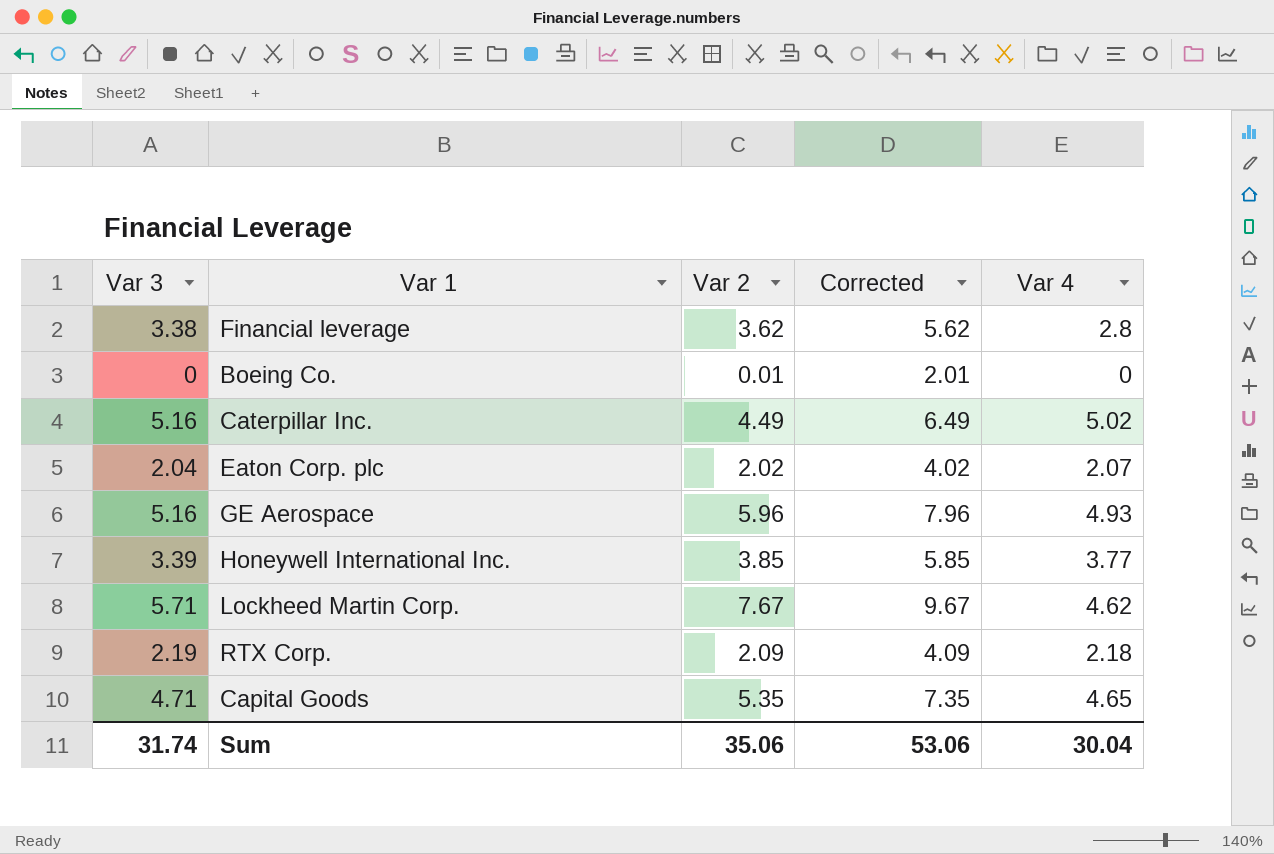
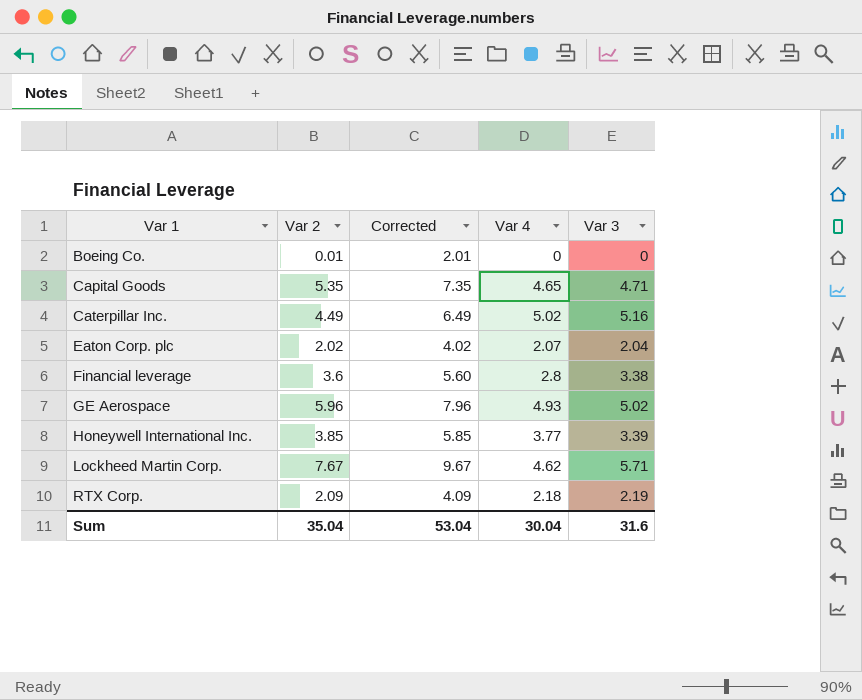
row order: none -> Var 1 ascending
column Var 3 | position: 1 -> 5
Financial leverage | Var 2: 3.62 -> 3.6
Financial leverage | Corrected: 5.62 -> 5.60
GE Aerospace | Var 3: 5.16 -> 5.02
Sum | Var 2: 35.06 -> 35.04
Sum | Corrected: 53.06 -> 53.04
Sum | Var 3: 31.74 -> 31.6

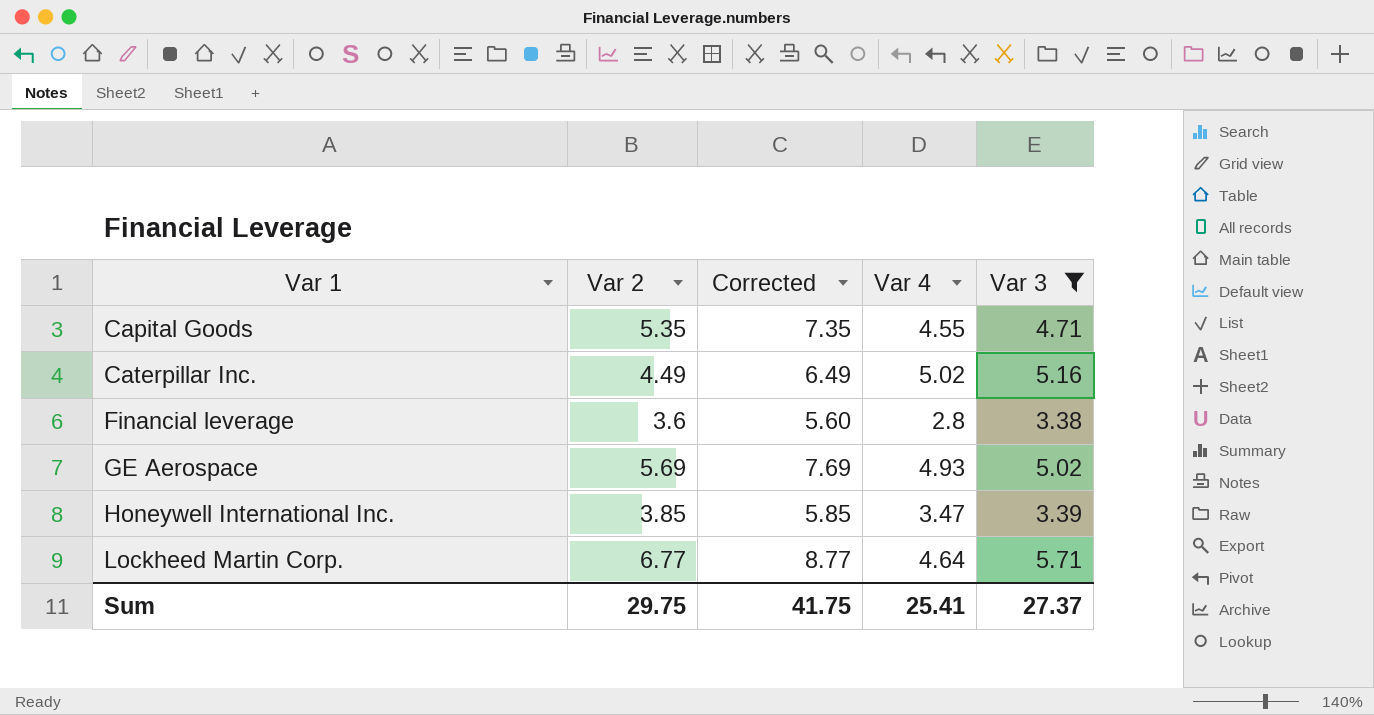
filter: none -> Var 3 >= 3.38
Capital Goods | Var 4: 4.65 -> 4.55
GE Aerospace | Var 2: 5.96 -> 5.69
GE Aerospace | Corrected: 7.96 -> 7.69
Honeywell International Inc. | Var 4: 3.77 -> 3.47
Lockheed Martin Corp. | Var 2: 7.67 -> 6.77
Lockheed Martin Corp. | Corrected: 9.67 -> 8.77
Lockheed Martin Corp. | Var 4: 4.62 -> 4.64
Sum | Var 2: 35.04 -> 29.75
Sum | Corrected: 53.04 -> 41.75
Sum | Var 4: 30.04 -> 25.41
Sum | Var 3: 31.6 -> 27.37

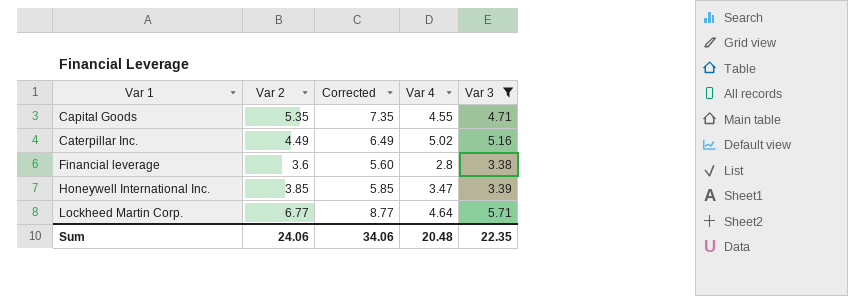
row GE Aerospace: 5.69 | 7.69 | 4.93 | 5.02 -> none
Sum | Var 2: 29.75 -> 24.06
Sum | Corrected: 41.75 -> 34.06
Sum | Var 4: 25.41 -> 20.48
Sum | Var 3: 27.37 -> 22.35

